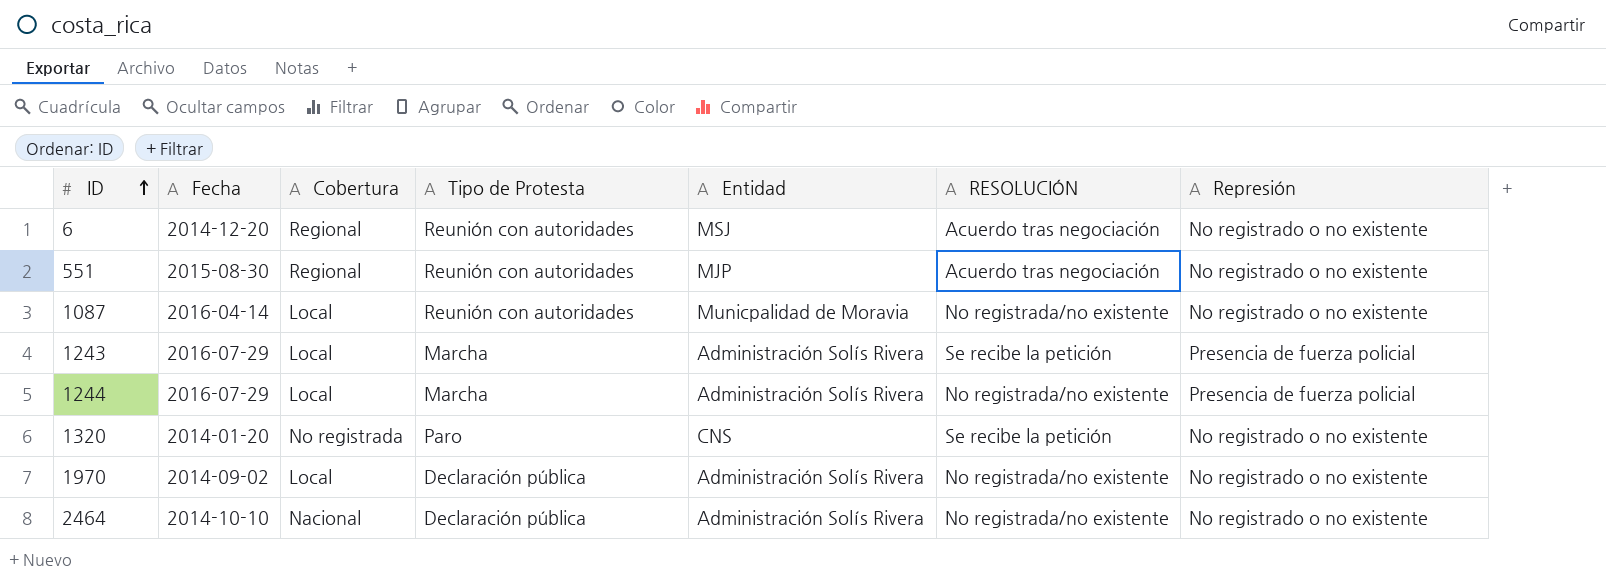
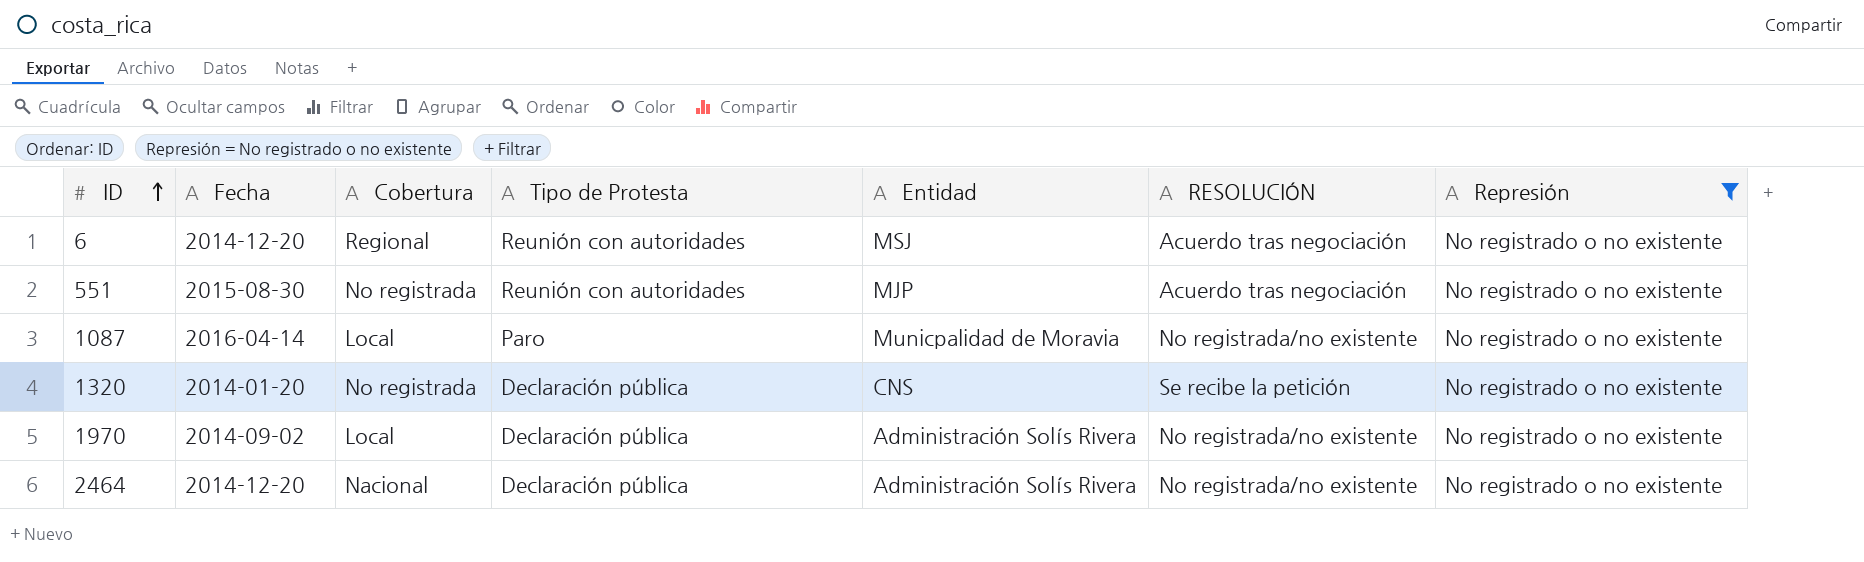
filter: none -> Represión = No registrado o no existente
551 | Cobertura: Regional -> No registrada
1087 | Tipo de Protesta: Reunión con autoridades -> Paro
1320 | Tipo de Protesta: Paro -> Declaración pública
2464 | Fecha: 2014-10-10 -> 2014-12-20

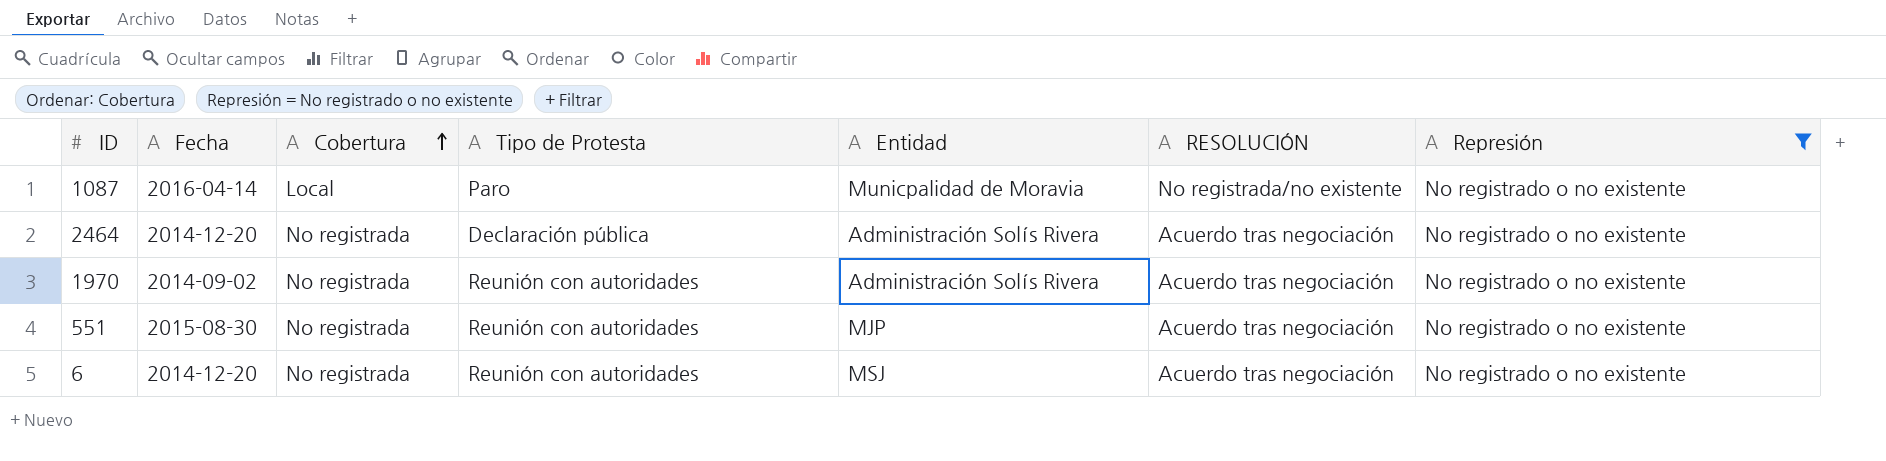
row order: ID ascending -> Cobertura ascending
row 1320: 2014-01-20 | No registrada | Declaración pública | CNS | Se recibe la petición | No registrado o no existente -> none
2464 | Cobertura: Nacional -> No registrada
2464 | RESOLUCIÓN: No registrada/no existente -> Acuerdo tras negociación
1970 | Cobertura: Local -> No registrada
1970 | Tipo de Protesta: Declaración pública -> Reunión con autoridades
1970 | RESOLUCIÓN: No registrada/no existente -> Acuerdo tras negociación
6 | Cobertura: Regional -> No registrada

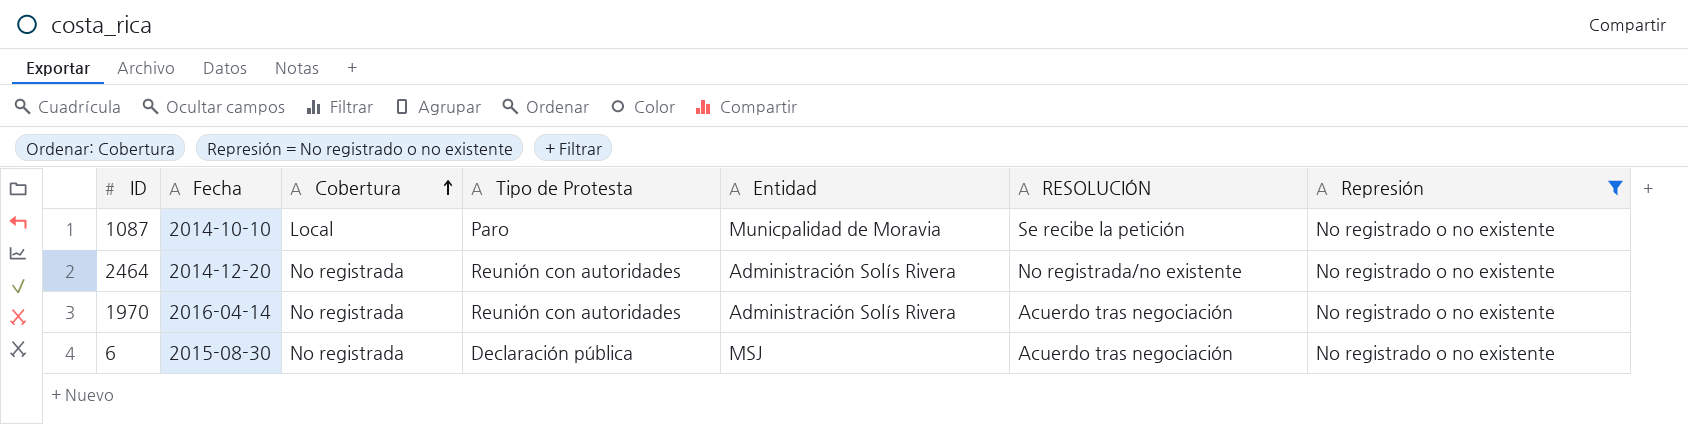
row 551: 2015-08-30 | No registrada | Reunión con autoridades | MJP | Acuerdo tras negociación | No registrado o no existente -> none
1087 | Fecha: 2016-04-14 -> 2014-10-10
1087 | RESOLUCIÓN: No registrada/no existente -> Se recibe la petición
2464 | Tipo de Protesta: Declaración pública -> Reunión con autoridades
2464 | RESOLUCIÓN: Acuerdo tras negociación -> No registrada/no existente
1970 | Fecha: 2014-09-02 -> 2016-04-14
6 | Fecha: 2014-12-20 -> 2015-08-30
6 | Tipo de Protesta: Reunión con autoridades -> Declaración pública

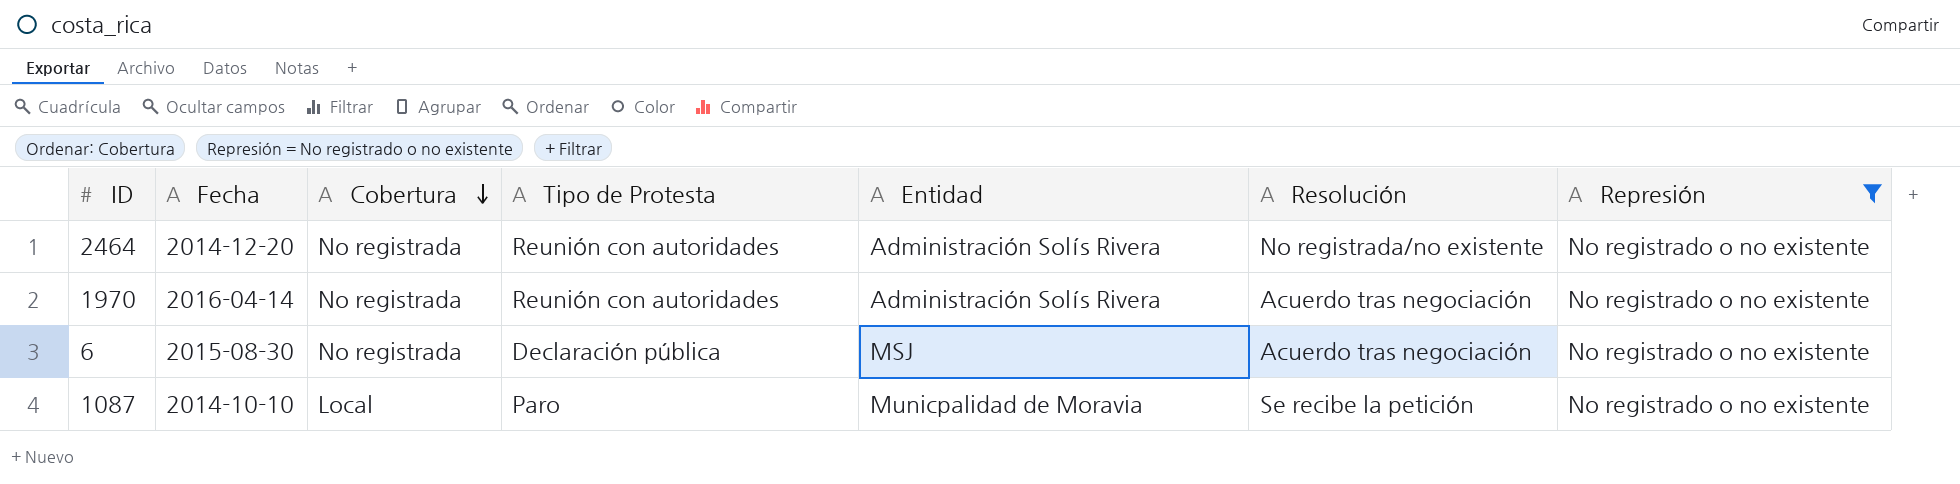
row order: Cobertura ascending -> Cobertura descending
column name: RESOLUCIÓN -> Resolución

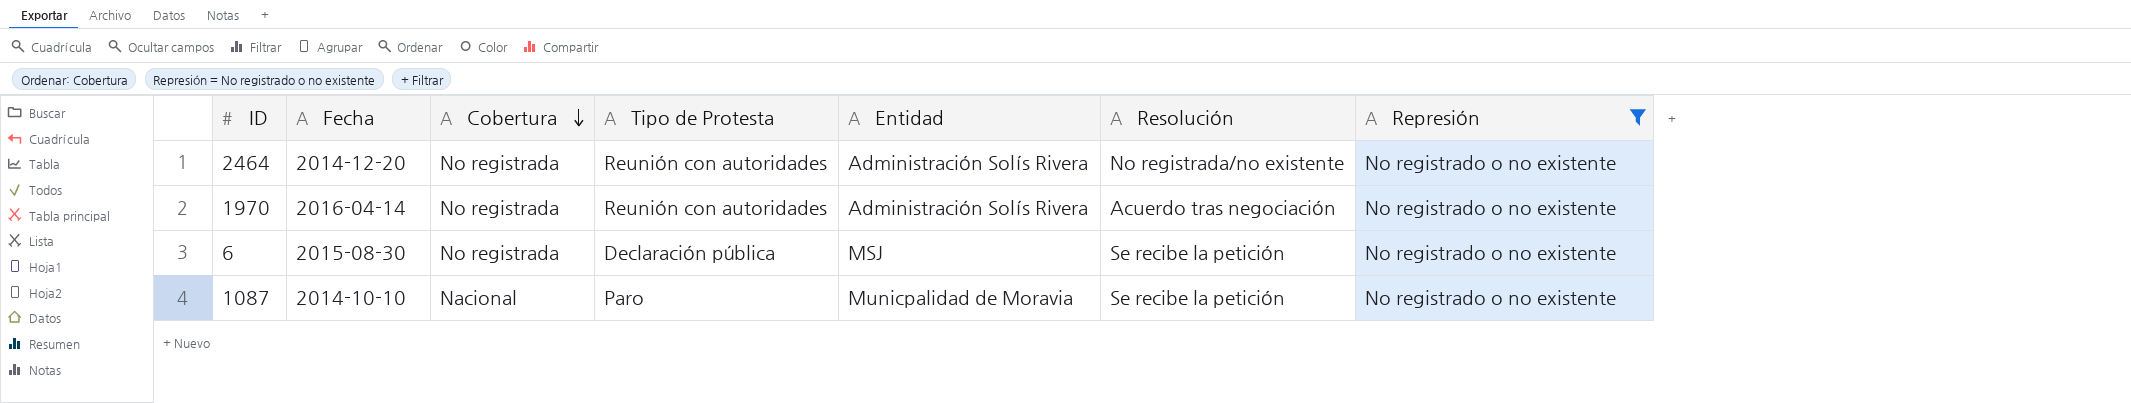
6 | Resolución: Acuerdo tras negociación -> Se recibe la petición
1087 | Cobertura: Local -> Nacional

